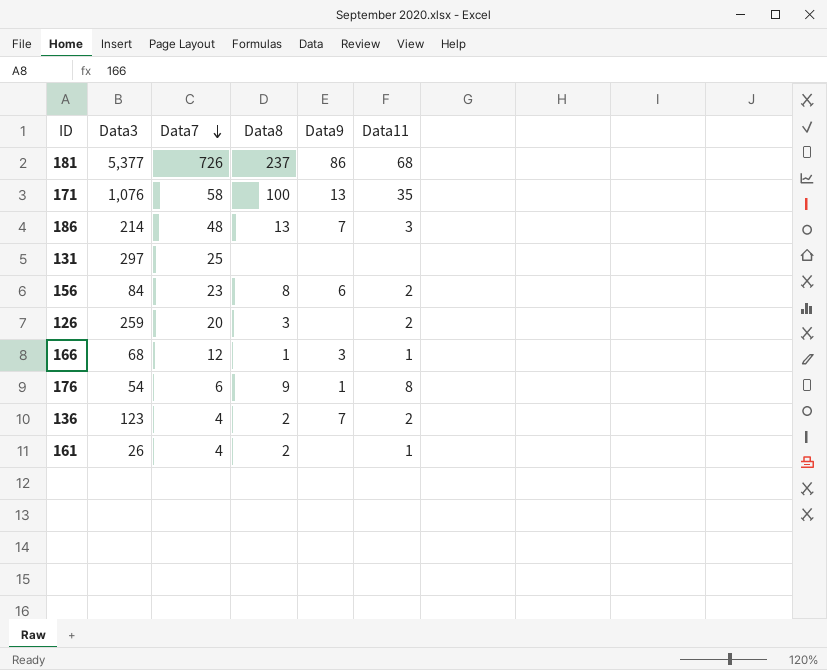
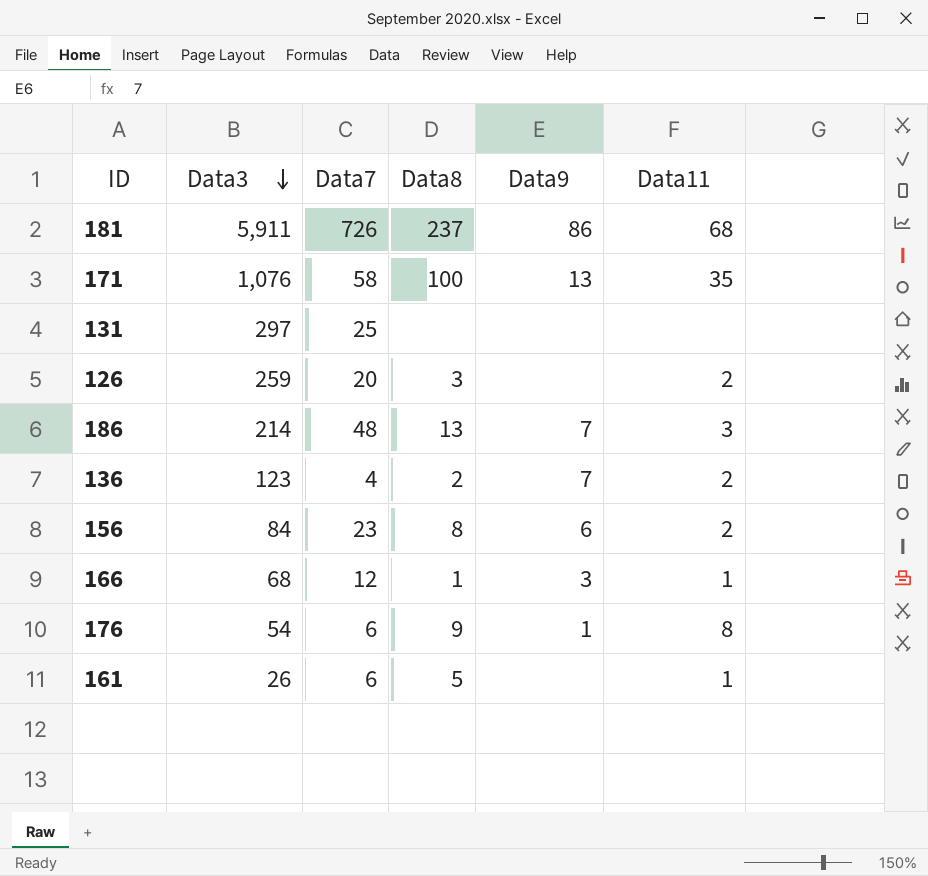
row order: Data7 descending -> Data3 descending
181 | Data3: 5,377 -> 5,911
161 | Data7: 4 -> 6
161 | Data8: 2 -> 5

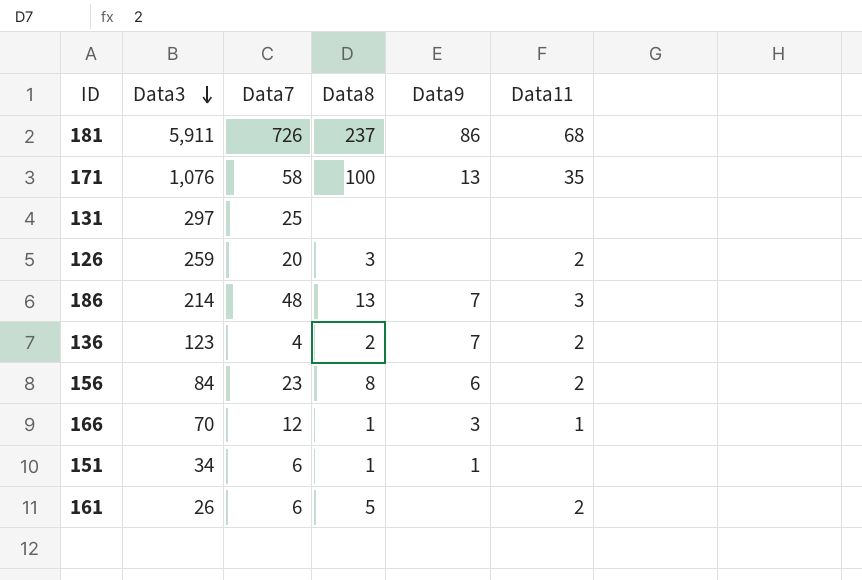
row 176: 54 | 6 | 9 | 1 | 8 -> none
166 | Data3: 68 -> 70
row 151: none -> 34 | 6 | 1 | 1 | none
161 | Data11: 1 -> 2

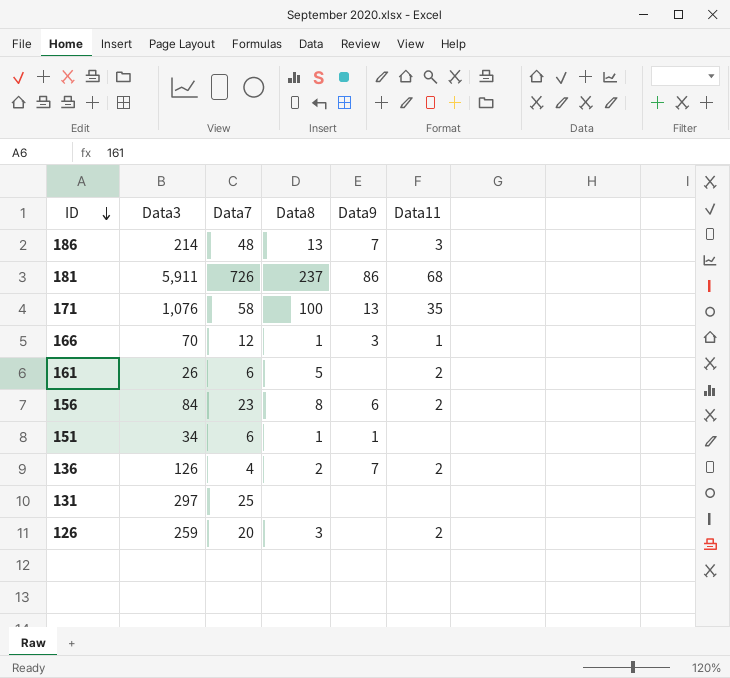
row order: Data3 descending -> ID descending
136 | Data3: 123 -> 126

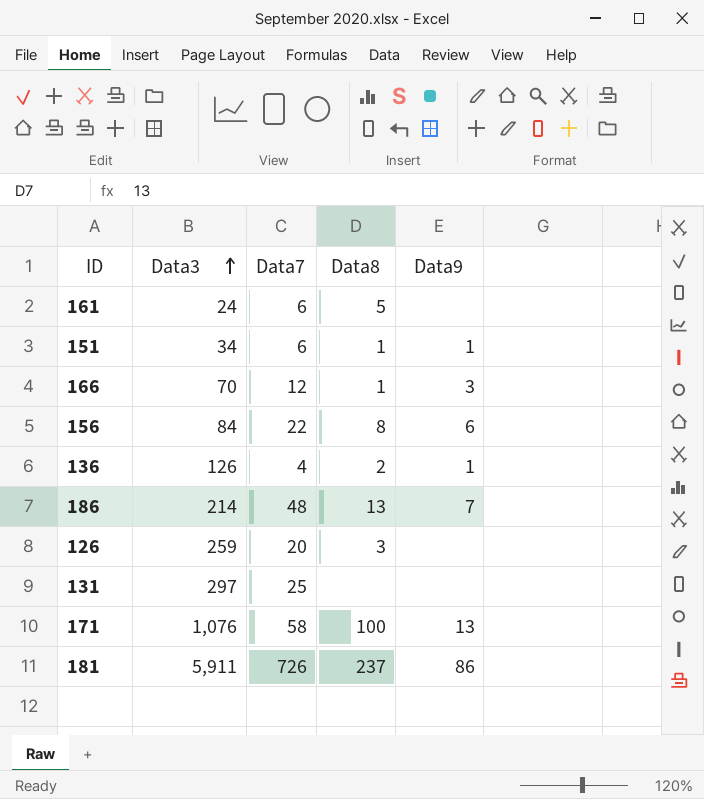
row order: ID descending -> Data3 ascending
column Data11 | position: 6 -> none
161 | Data3: 26 -> 24
156 | Data7: 23 -> 22
136 | Data9: 7 -> 1

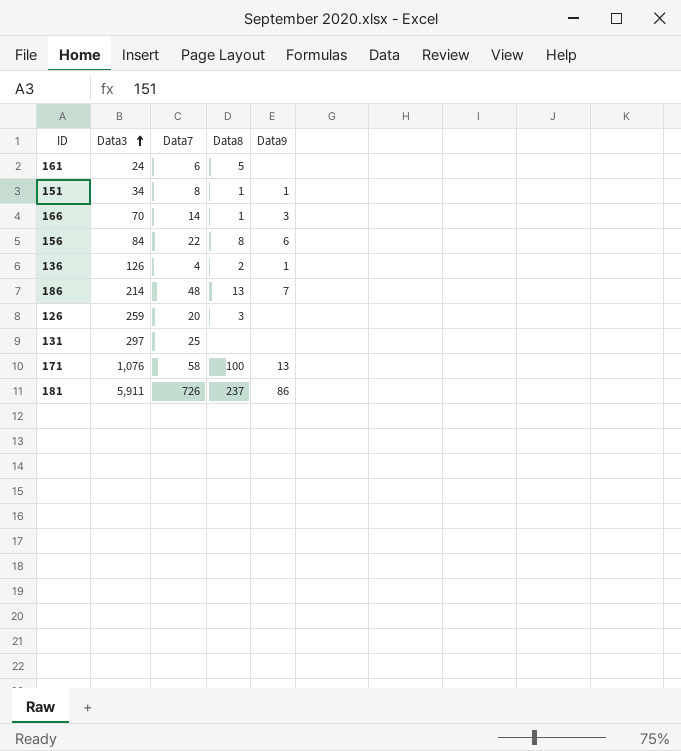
151 | Data7: 6 -> 8
166 | Data7: 12 -> 14

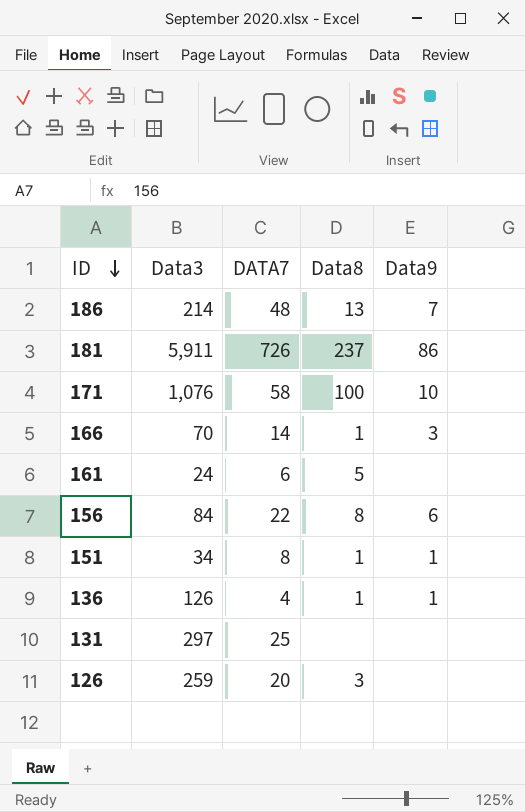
row order: Data3 ascending -> ID descending
column name: Data7 -> DATA7
171 | Data9: 13 -> 10
136 | Data8: 2 -> 1

